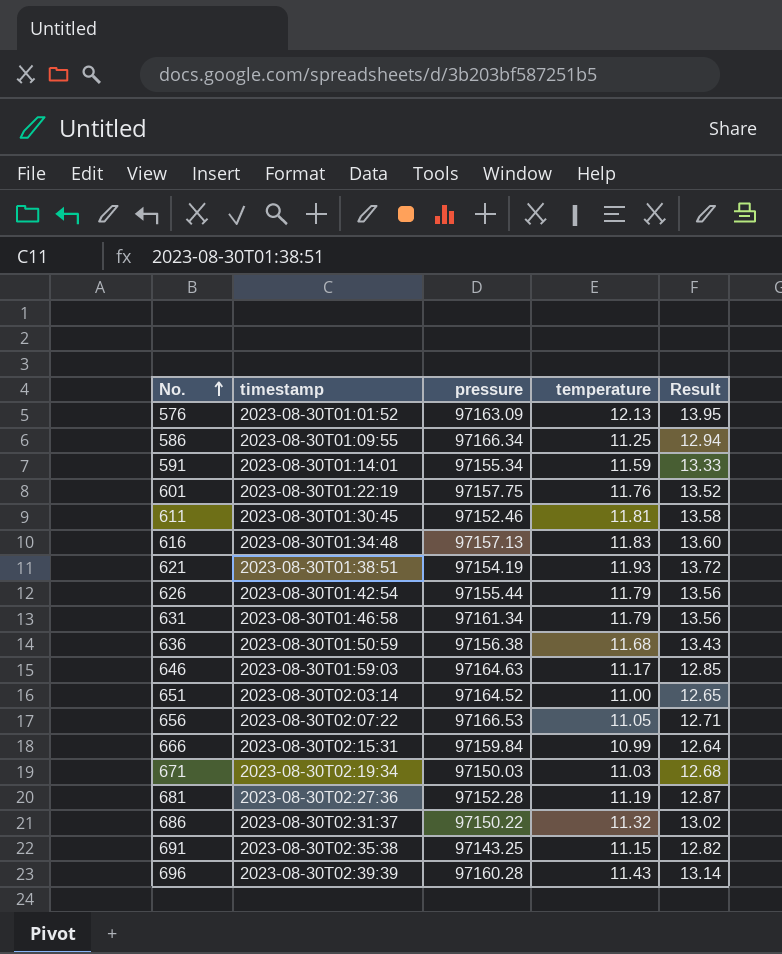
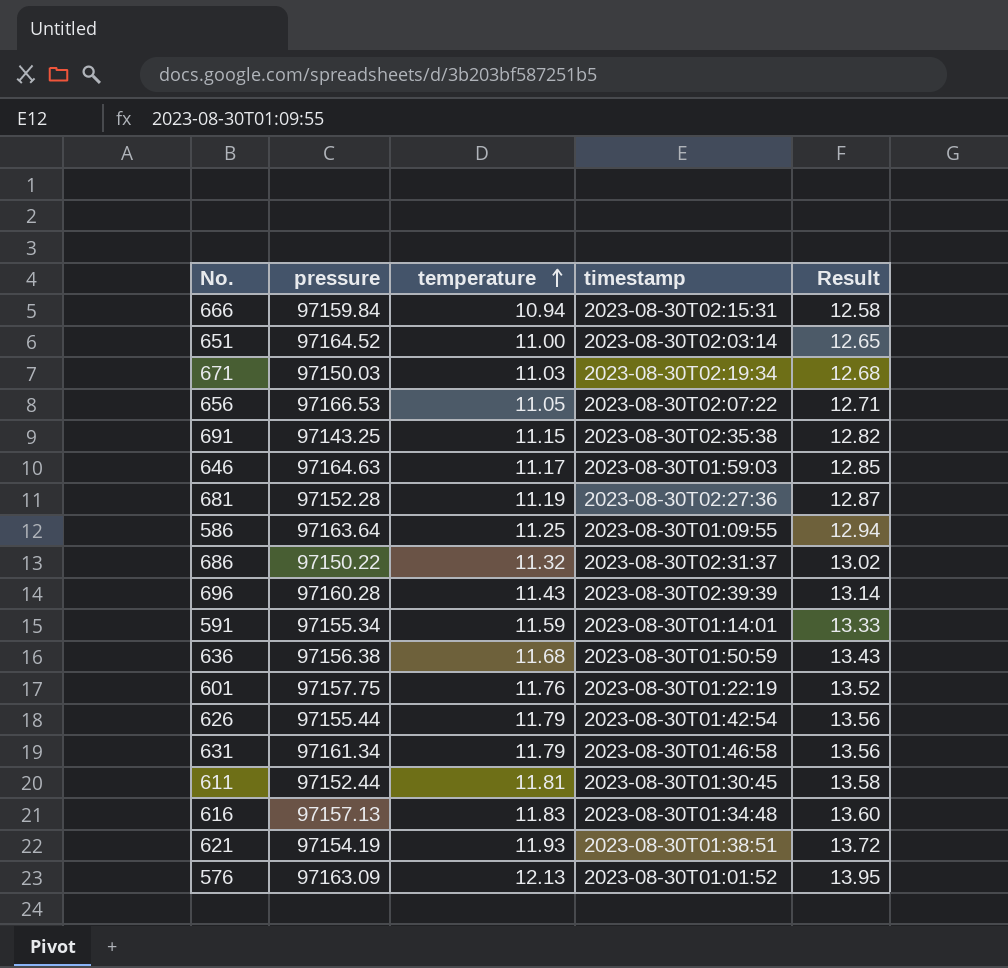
row order: No. ascending -> temperature ascending
column timestamp | position: 2 -> 4
666 | temperature: 10.99 -> 10.94
666 | Result: 12.64 -> 12.58
586 | pressure: 97166.34 -> 97163.64
611 | pressure: 97152.46 -> 97152.44

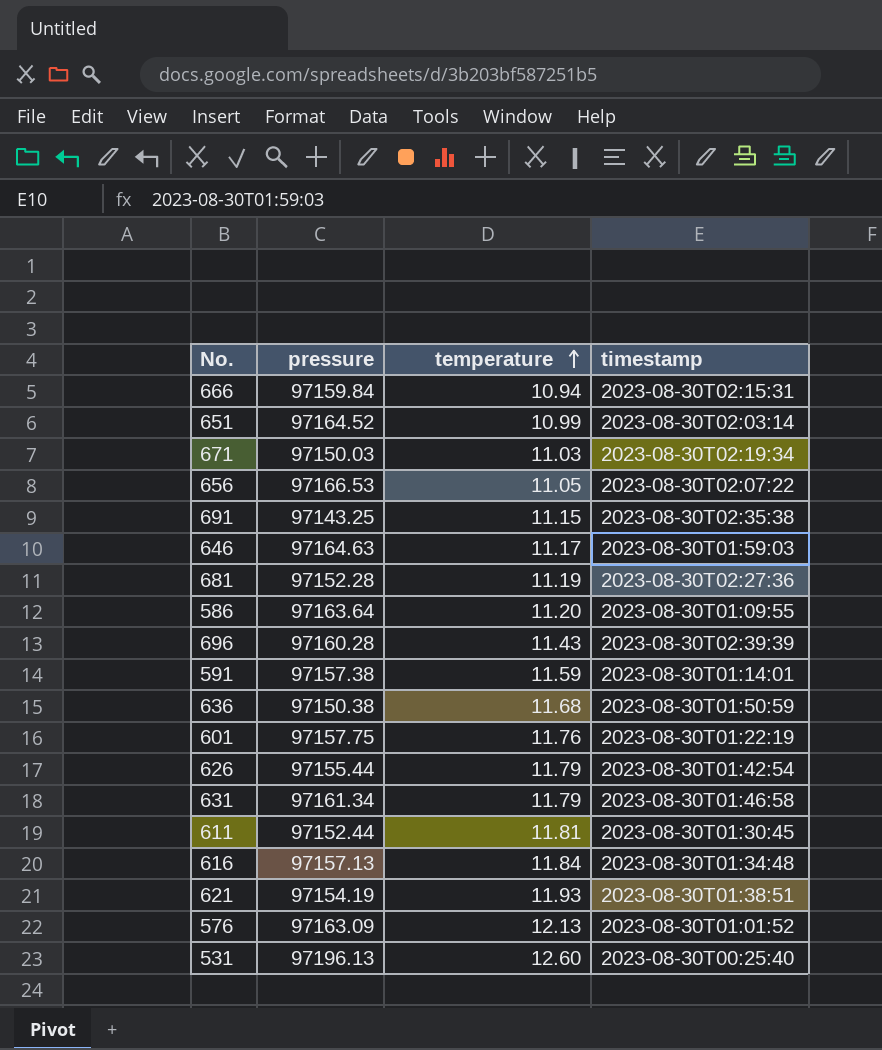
column Result | formula: [temperature] * 1.15 -> none
row 686: 97150.22 | 11.32 | 2023-08-30T02:31:37 | 13.02 -> none
651 | temperature: 11.00 -> 10.99
586 | temperature: 11.25 -> 11.20
591 | pressure: 97155.34 -> 97157.38
636 | pressure: 97156.38 -> 97150.38
616 | temperature: 11.83 -> 11.84
row 531: none -> 97196.13 | 12.60 | 2023-08-30T00:25:40

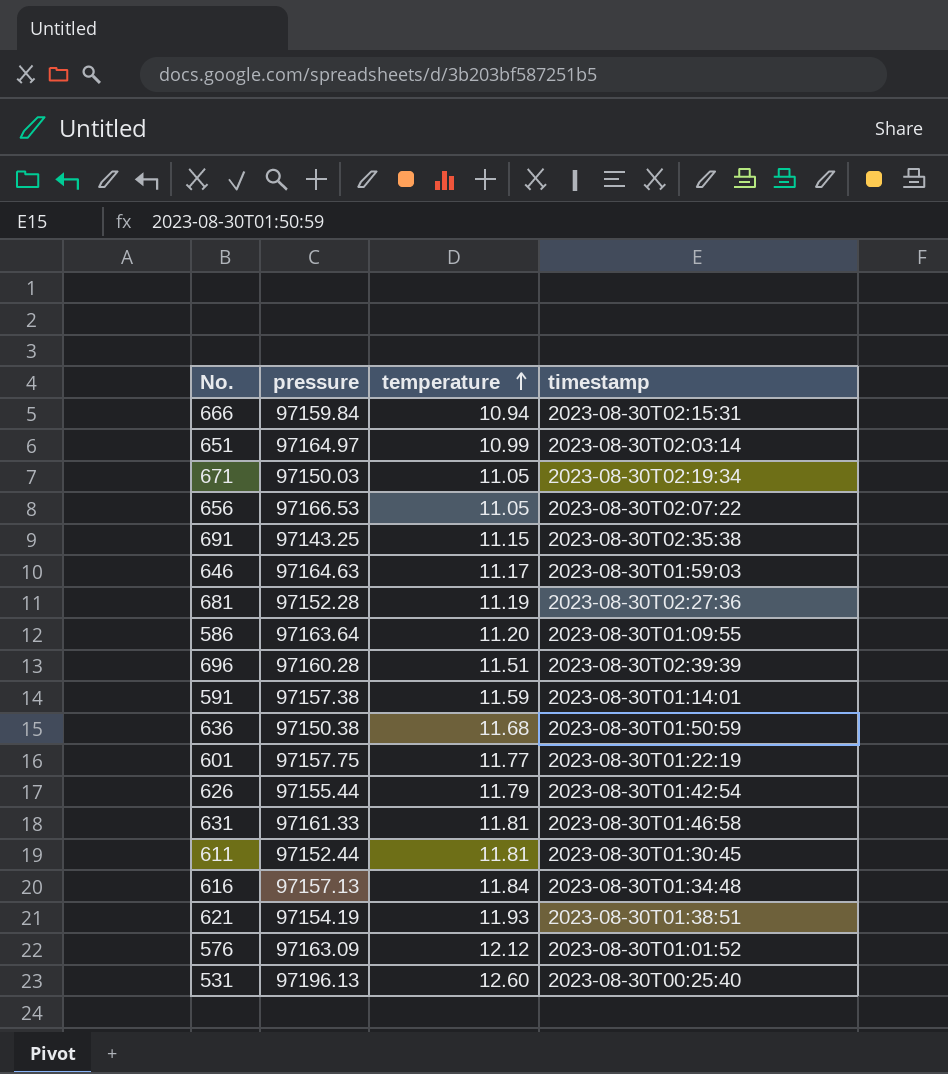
651 | pressure: 97164.52 -> 97164.97
671 | temperature: 11.03 -> 11.05
696 | temperature: 11.43 -> 11.51
601 | temperature: 11.76 -> 11.77
631 | pressure: 97161.34 -> 97161.33
631 | temperature: 11.79 -> 11.81
576 | temperature: 12.13 -> 12.12

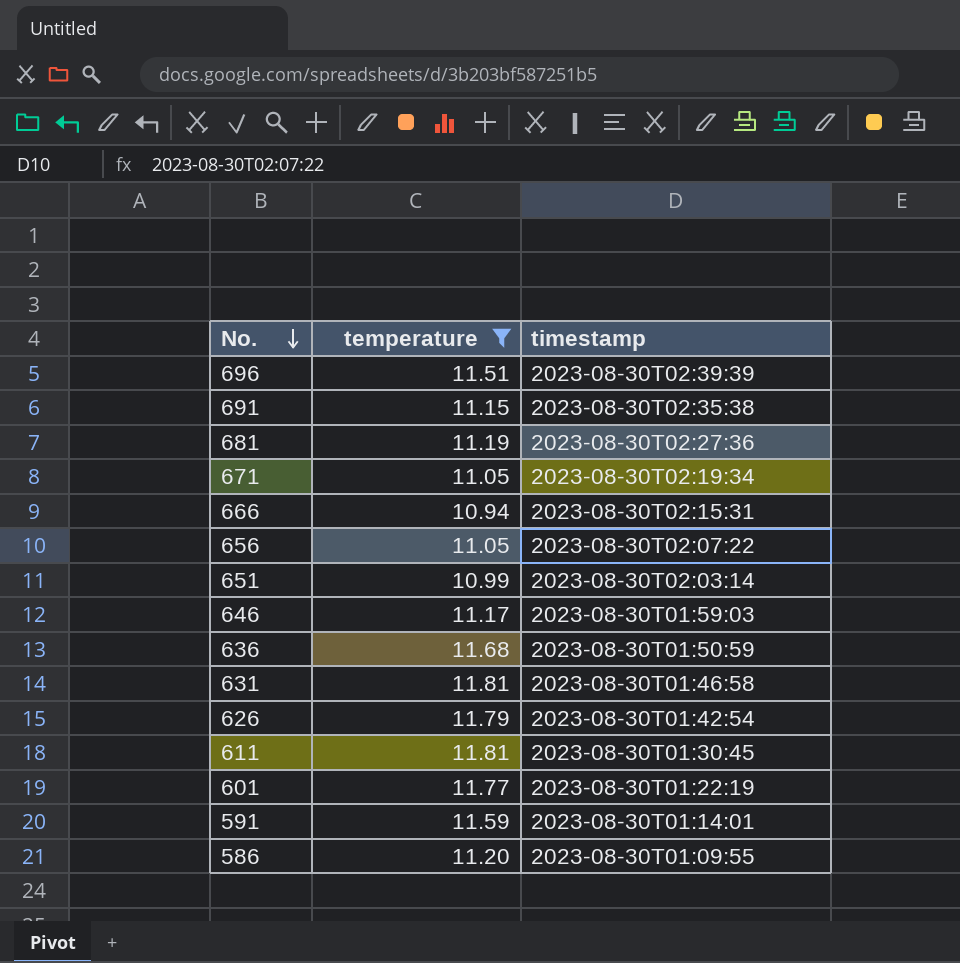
filter: none -> temperature <= 11.81
row order: temperature ascending -> No. descending
column pressure | position: 2 -> none

